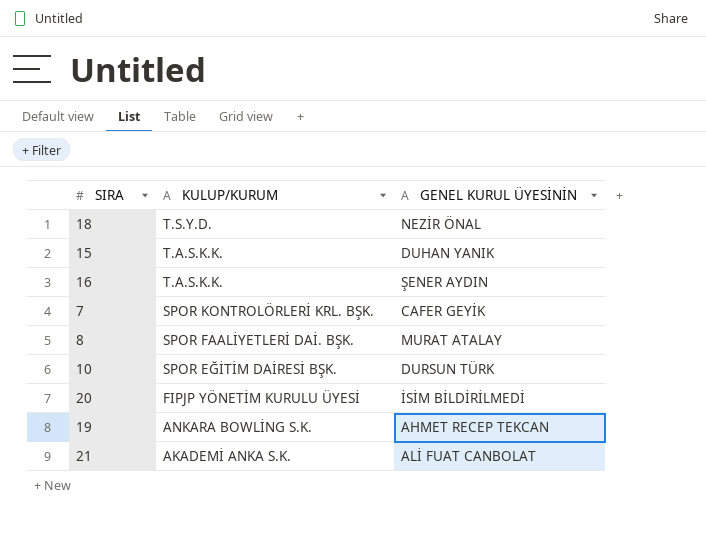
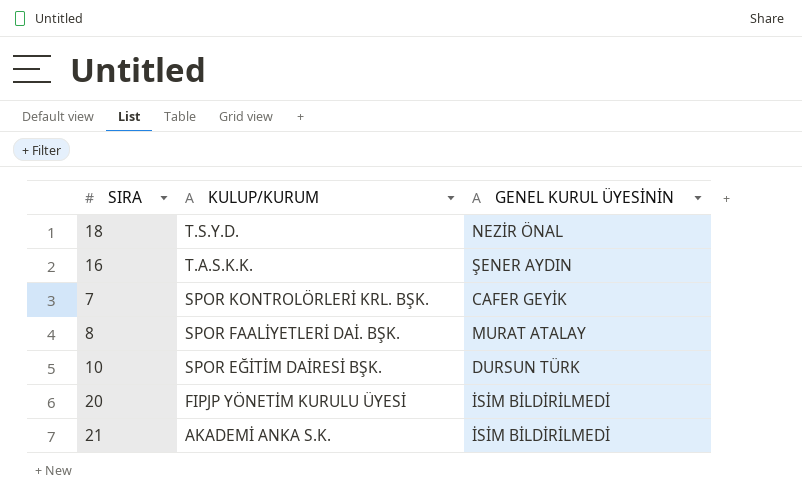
row 15: T.A.S.K.K. | DUHAN YANIK -> none
row 19: ANKARA BOWLİNG S.K. | AHMET RECEP TEKCAN -> none
21 | GENEL KURUL ÜYESİNİN: ALİ FUAT CANBOLAT -> İSİM BİLDİRİLMEDİ

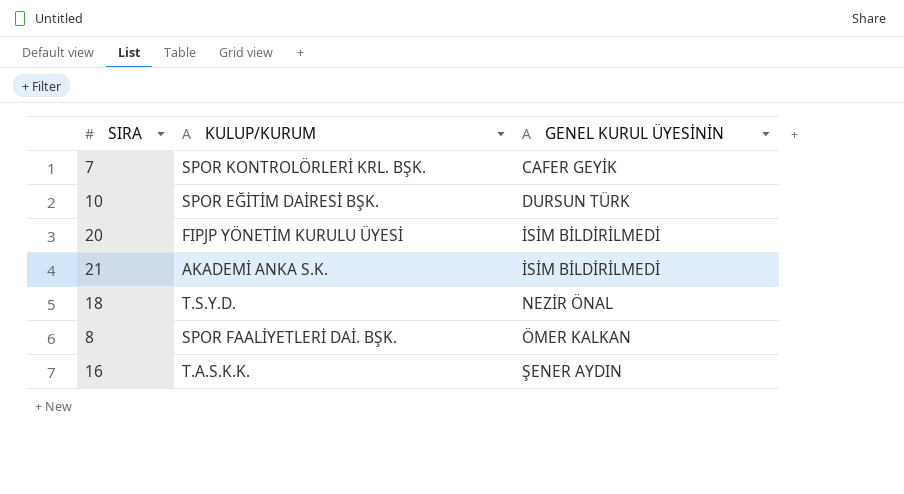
row order: KULUP/KURUM descending -> GENEL KURUL ÜYESİNİN ascending
8 | GENEL KURUL ÜYESİNİN: MURAT ATALAY -> ÖMER KALKAN

